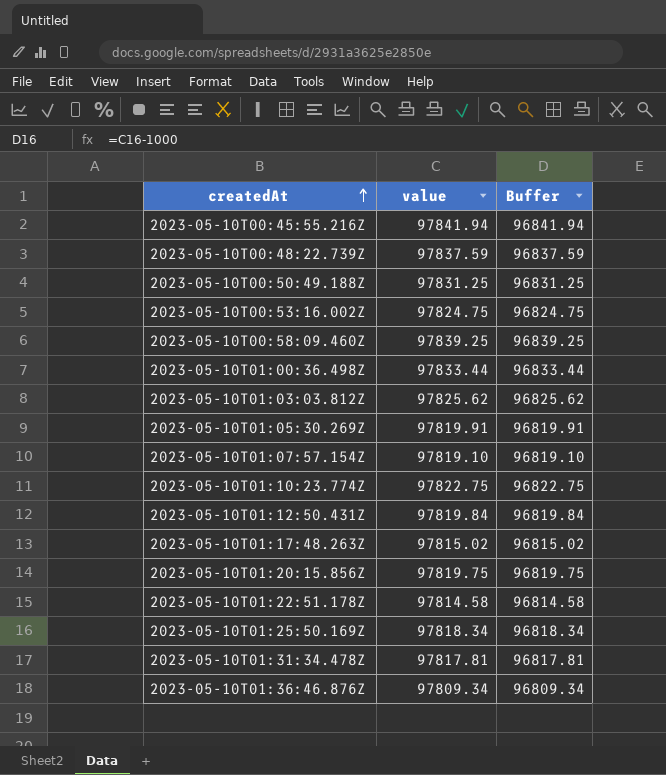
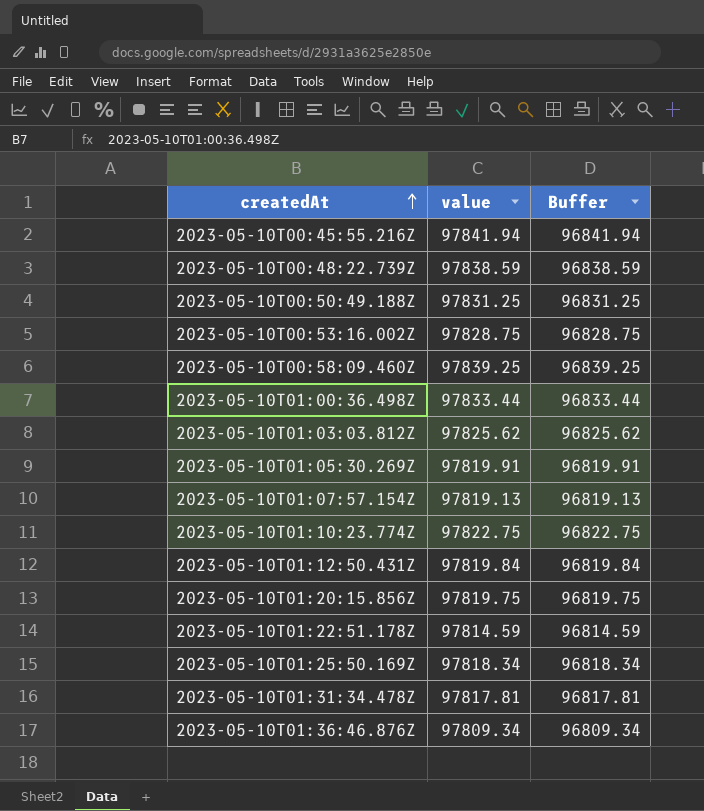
row 2023-05-10T01:17:48.263Z: 97815.02 | 96815.02 -> none
2023-05-10T00:48:22.739Z | value: 97837.59 -> 97838.59
2023-05-10T00:48:22.739Z | Buffer: 96837.59 -> 96838.59
2023-05-10T00:53:16.002Z | value: 97824.75 -> 97828.75
2023-05-10T00:53:16.002Z | Buffer: 96824.75 -> 96828.75
2023-05-10T01:07:57.154Z | value: 97819.10 -> 97819.13
2023-05-10T01:07:57.154Z | Buffer: 96819.10 -> 96819.13
2023-05-10T01:22:51.178Z | value: 97814.58 -> 97814.59
2023-05-10T01:22:51.178Z | Buffer: 96814.58 -> 96814.59

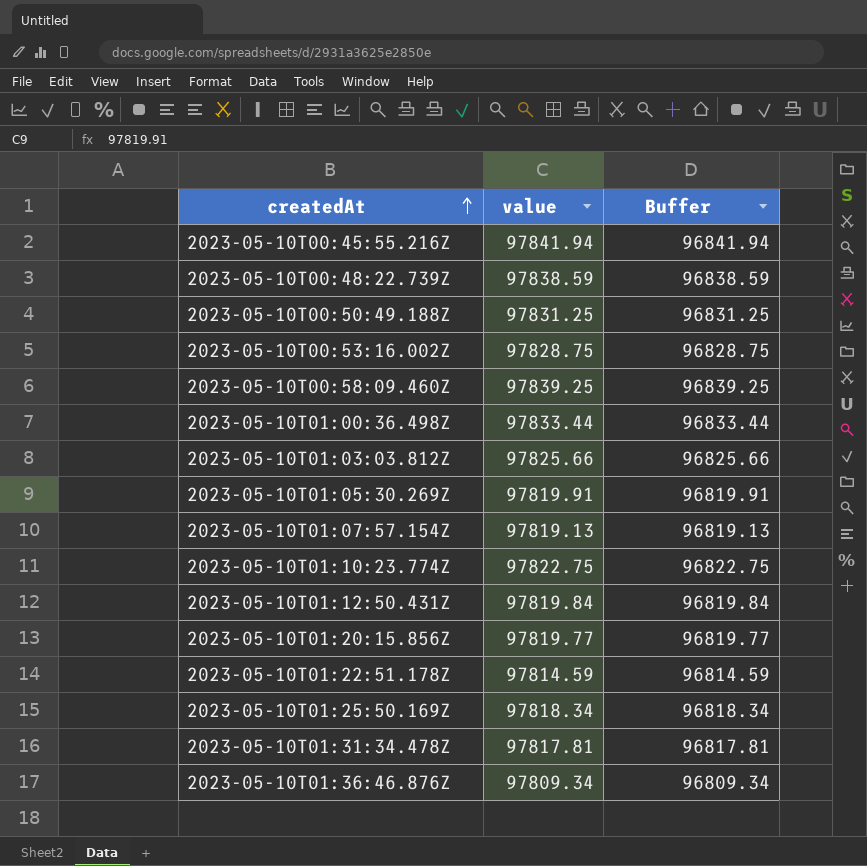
2023-05-10T01:03:03.812Z | value: 97825.62 -> 97825.66
2023-05-10T01:03:03.812Z | Buffer: 96825.62 -> 96825.66
2023-05-10T01:20:15.856Z | value: 97819.75 -> 97819.77
2023-05-10T01:20:15.856Z | Buffer: 96819.75 -> 96819.77

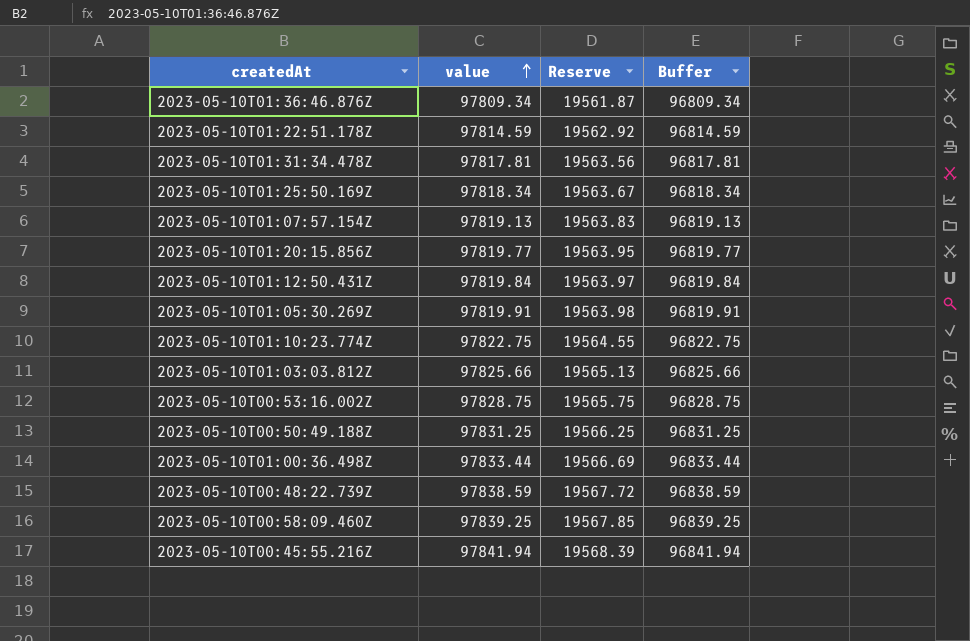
row order: createdAt ascending -> value ascending
column Reserve | formula: none -> [value] * 0.2

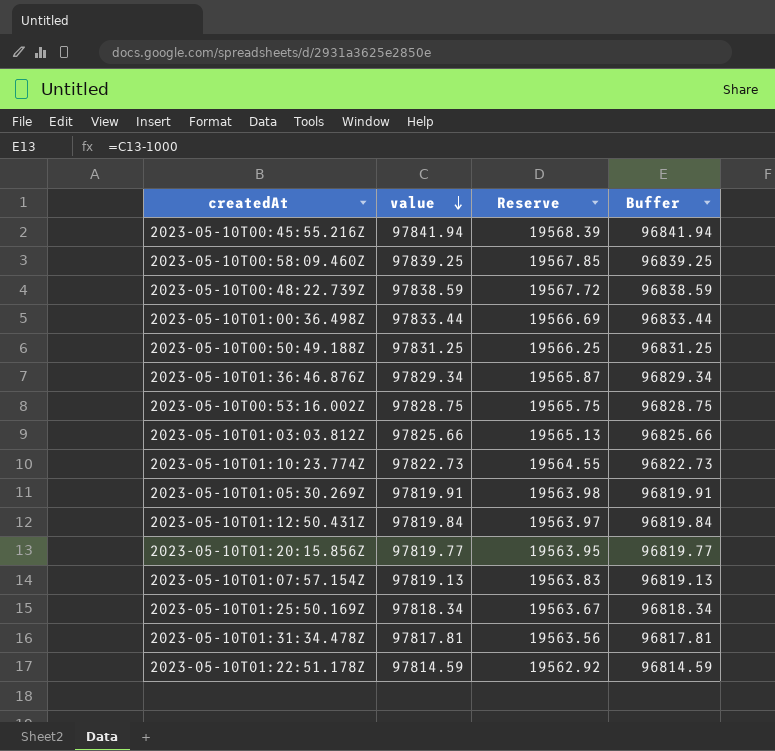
row order: value ascending -> value descending
2023-05-10T01:36:46.876Z | value: 97809.34 -> 97829.34
2023-05-10T01:36:46.876Z | Reserve: 19561.87 -> 19565.87
2023-05-10T01:36:46.876Z | Buffer: 96809.34 -> 96829.34
2023-05-10T01:10:23.774Z | value: 97822.75 -> 97822.73
2023-05-10T01:10:23.774Z | Buffer: 96822.75 -> 96822.73

